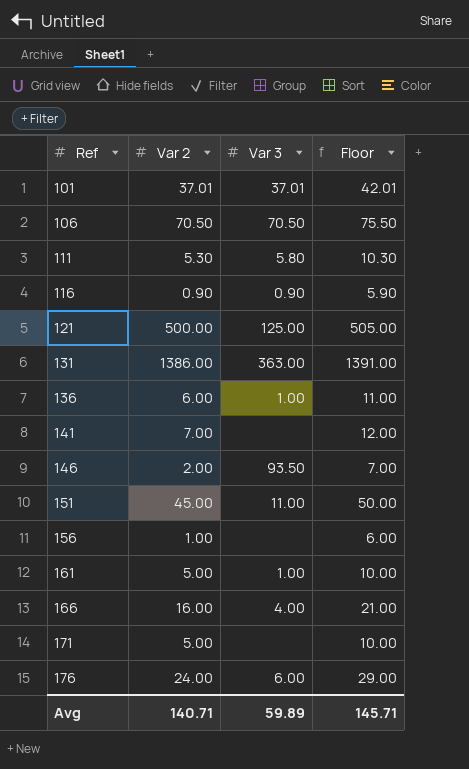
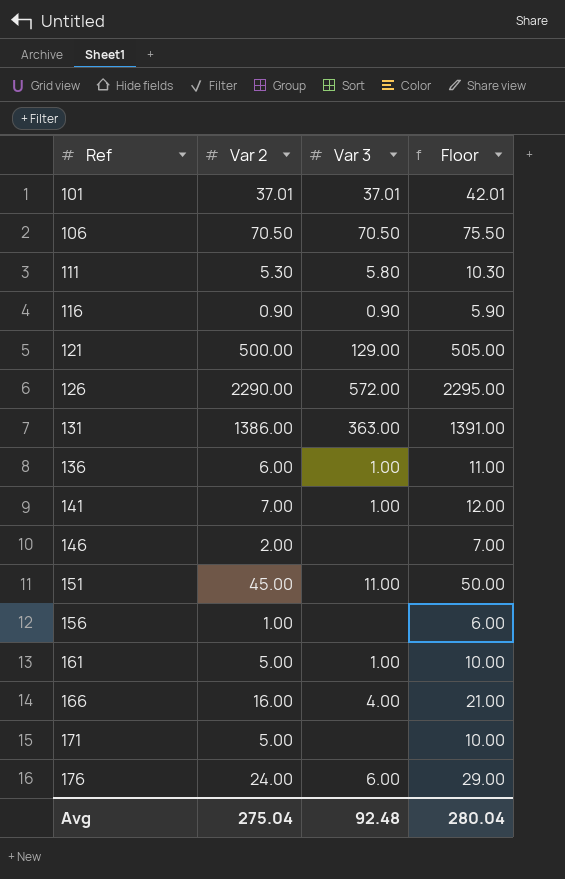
121 | Var 3: 125.00 -> 129.00
row 126: none -> 2290.00 | 572.00 | 2295.00
141 | Var 3: none -> 1.00
146 | Var 3: 93.50 -> none
Avg | Var 2: 140.71 -> 275.04
Avg | Var 3: 59.89 -> 92.48
Avg | Floor: 145.71 -> 280.04

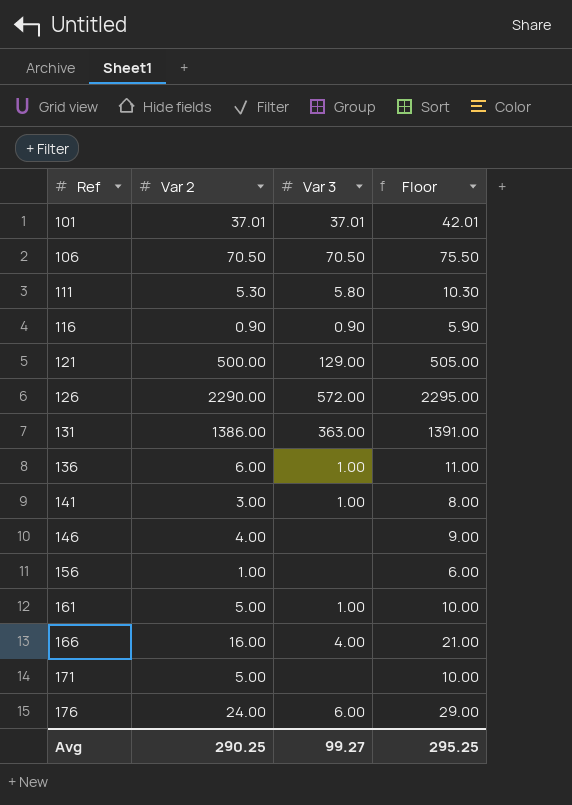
row 151: 45.00 | 11.00 | 50.00 -> none
141 | Var 2: 7.00 -> 3.00
141 | Floor: 12.00 -> 8.00
146 | Var 2: 2.00 -> 4.00
146 | Floor: 7.00 -> 9.00
Avg | Var 2: 275.04 -> 290.25
Avg | Var 3: 92.48 -> 99.27
Avg | Floor: 280.04 -> 295.25

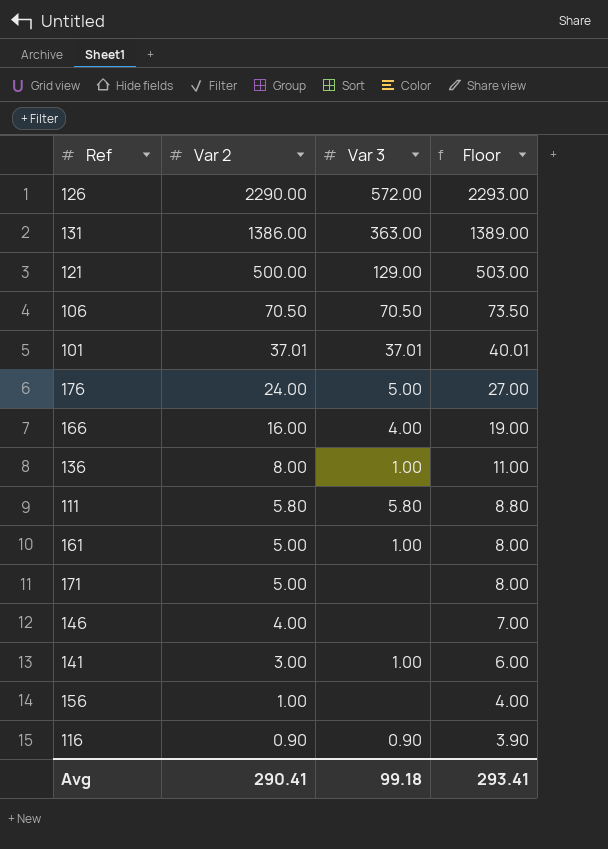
row order: Ref ascending -> Var 2 descending
column Floor | formula: [Var 2] + 5 -> [Var 2] + 3
176 | Var 3: 6.00 -> 5.00
136 | Var 2: 6.00 -> 8.00
111 | Var 2: 5.30 -> 5.80
Avg | Var 2: 290.25 -> 290.41
Avg | Var 3: 99.27 -> 99.18
Avg | Floor: 295.25 -> 293.41

